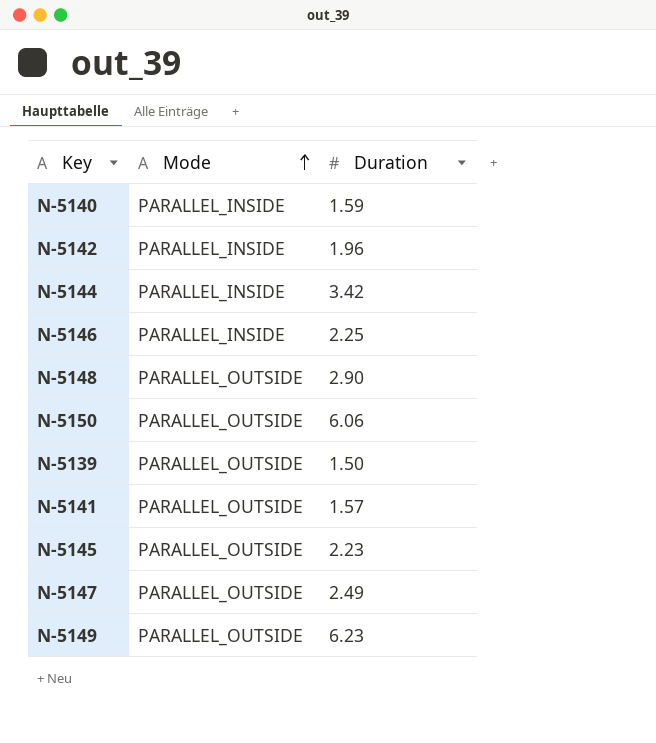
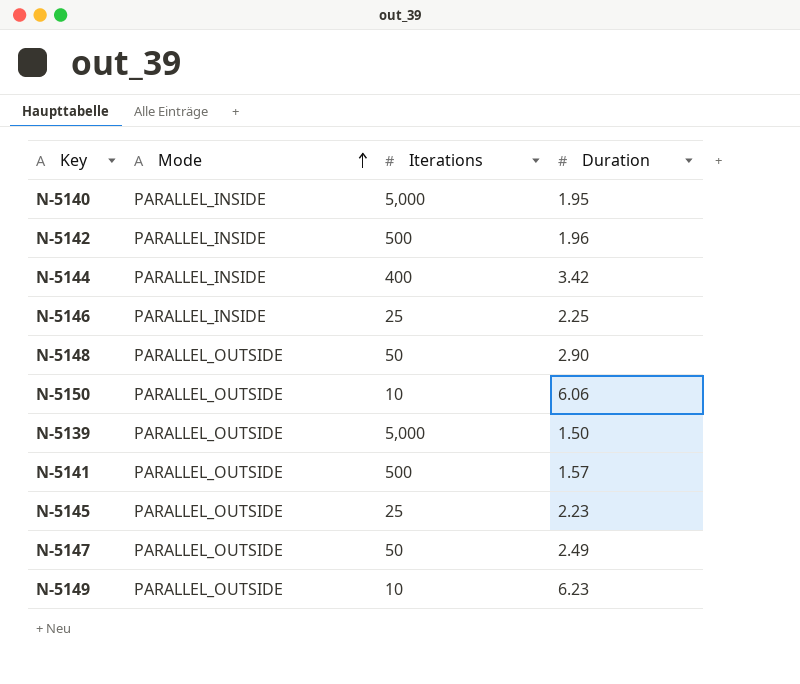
column Iterations | position: none -> 3
N-5140 | Duration: 1.59 -> 1.95

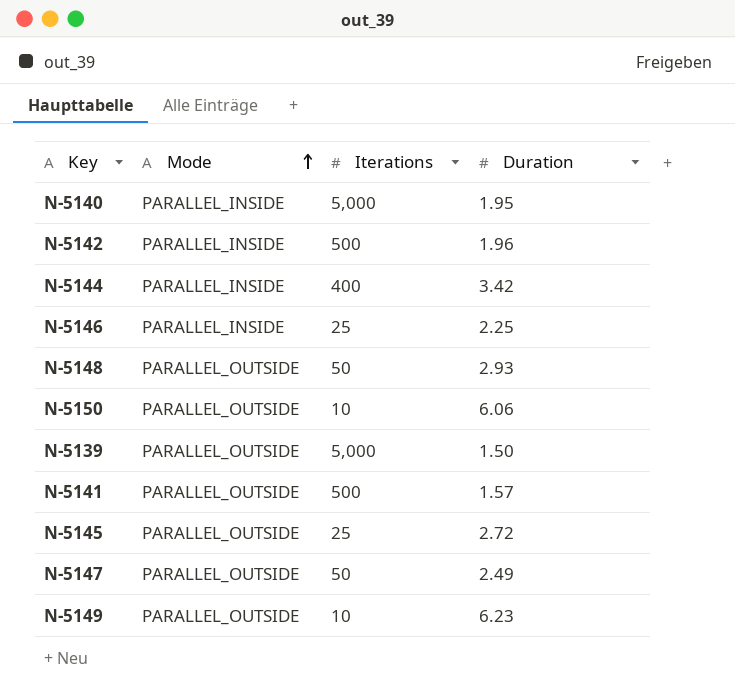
N-5148 | Duration: 2.90 -> 2.93
N-5145 | Duration: 2.23 -> 2.72

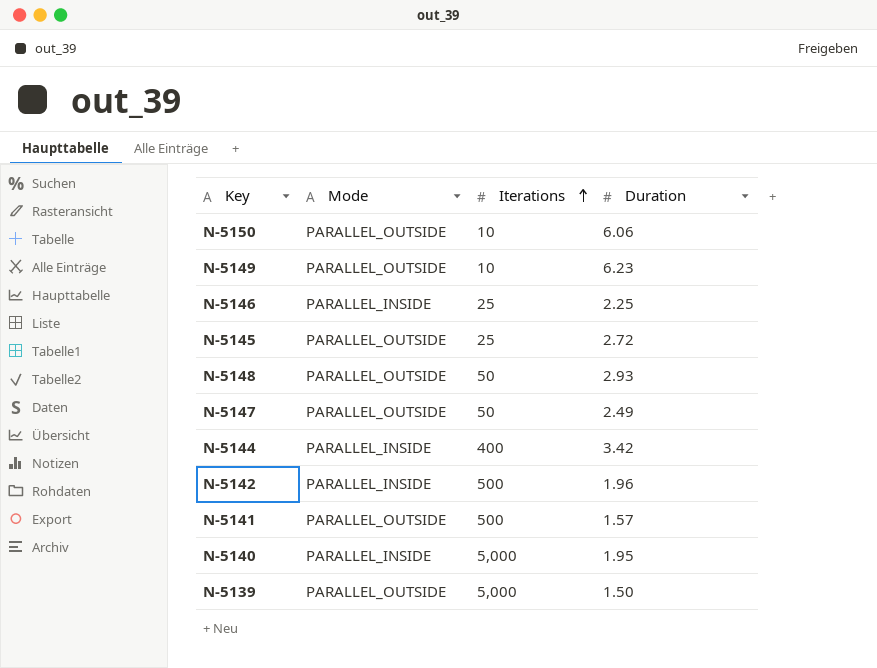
row order: Mode ascending -> Iterations ascending

